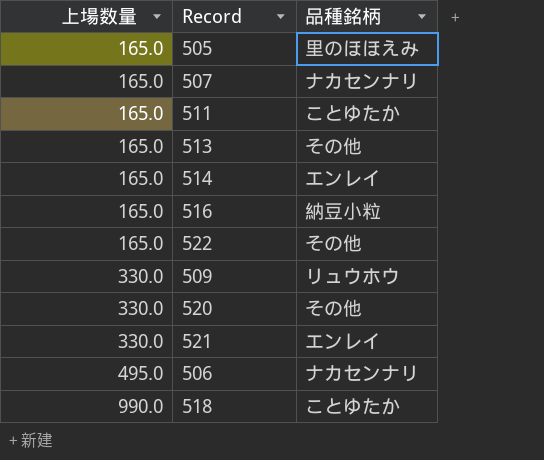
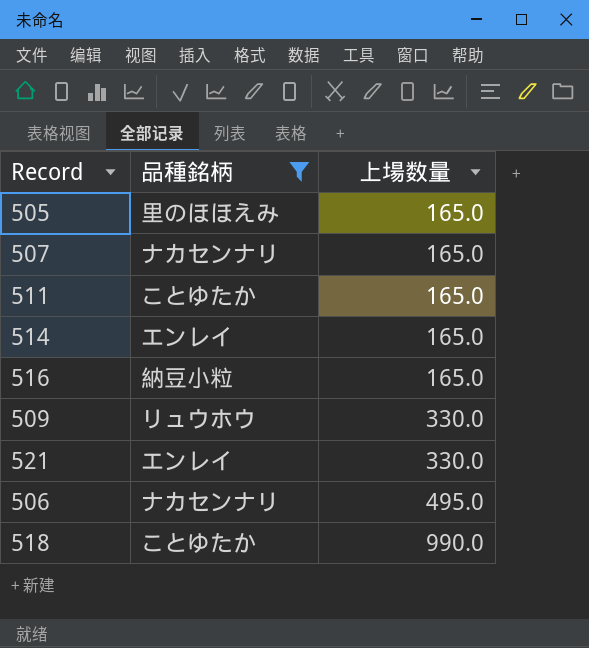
filter: none -> 品種銘柄 != その他
column 上場数量 | position: 1 -> 3

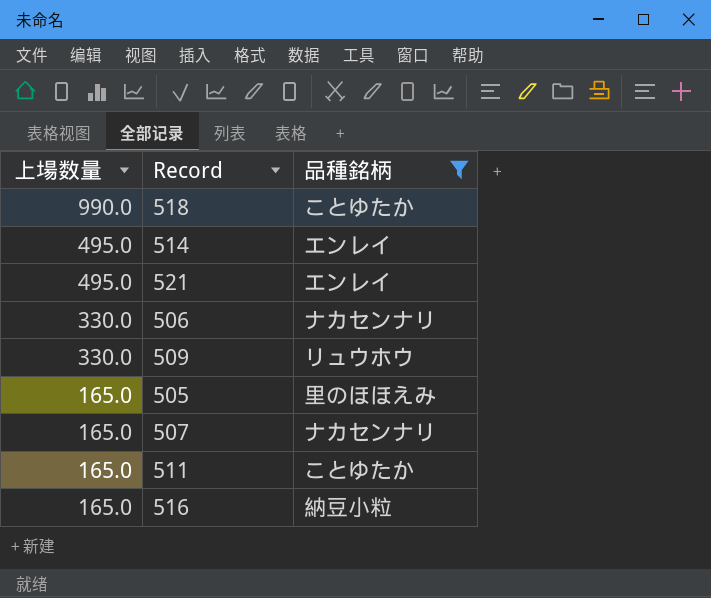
row order: 上場数量 ascending -> 上場数量 descending
column 上場数量 | position: 3 -> 1
514 | 上場数量: 165.0 -> 495.0
521 | 上場数量: 330.0 -> 495.0
506 | 上場数量: 495.0 -> 330.0

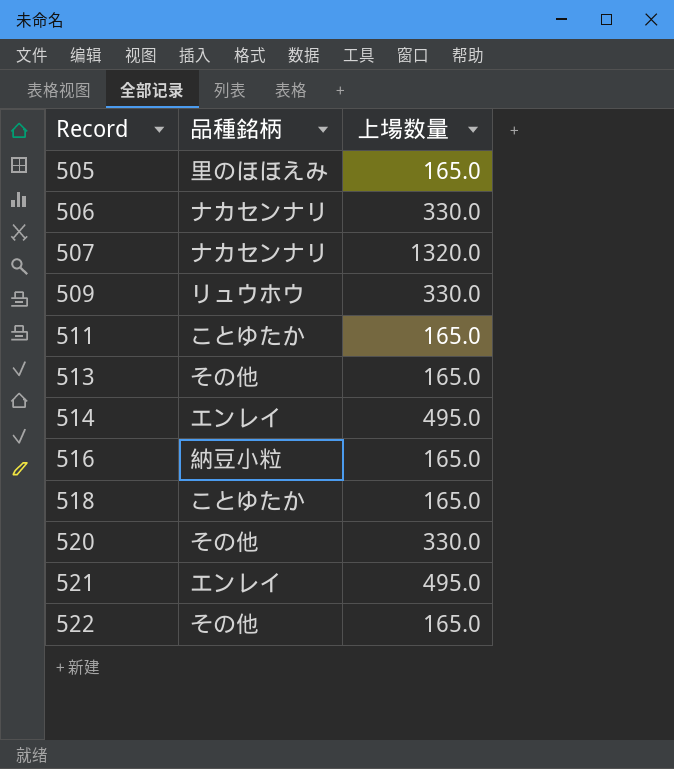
filter: 品種銘柄 != その他 -> none
row order: 上場数量 descending -> Record ascending
column 上場数量 | position: 1 -> 3
507 | 上場数量: 165.0 -> 1320.0
518 | 上場数量: 990.0 -> 165.0

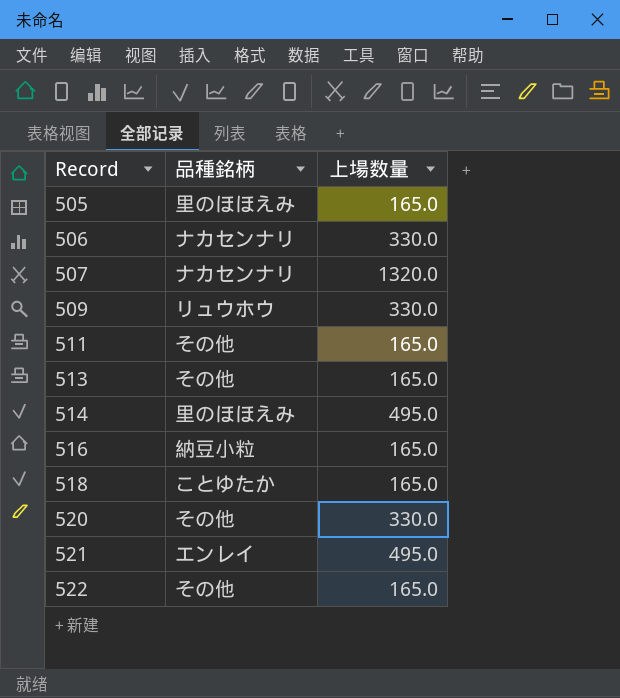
511 | 品種銘柄: ことゆたか -> その他
514 | 品種銘柄: エンレイ -> 里のほほえみ

